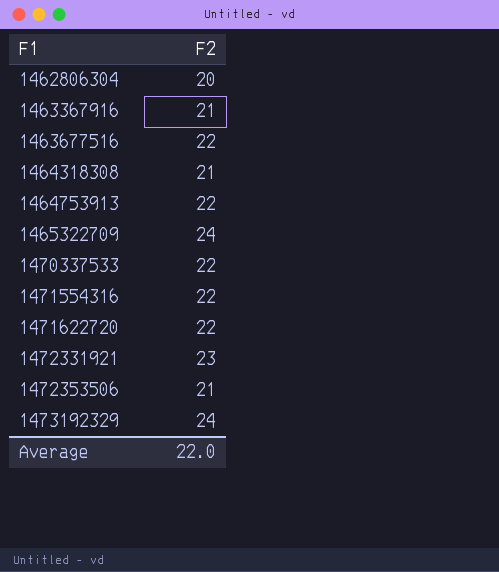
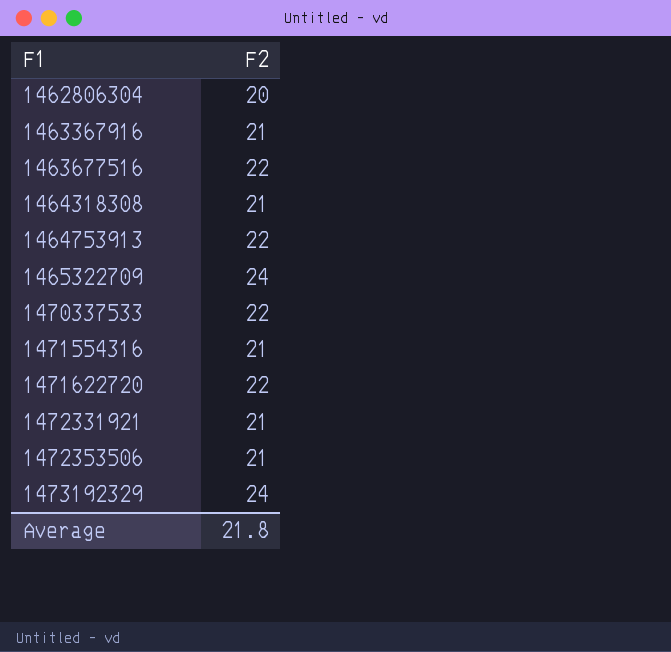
1471554316 | F2: 22 -> 21
1472331921 | F2: 23 -> 21
Average | F2: 22.0 -> 21.8

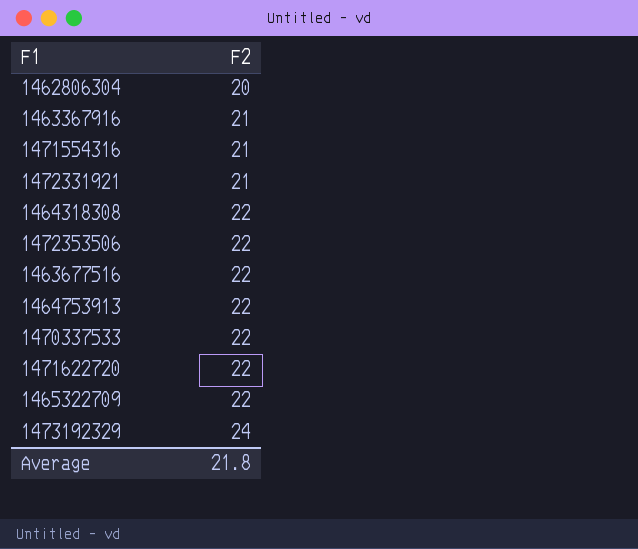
row order: F1 ascending -> F2 ascending
1464318308 | F2: 21 -> 22
1472353506 | F2: 21 -> 22
1465322709 | F2: 24 -> 22

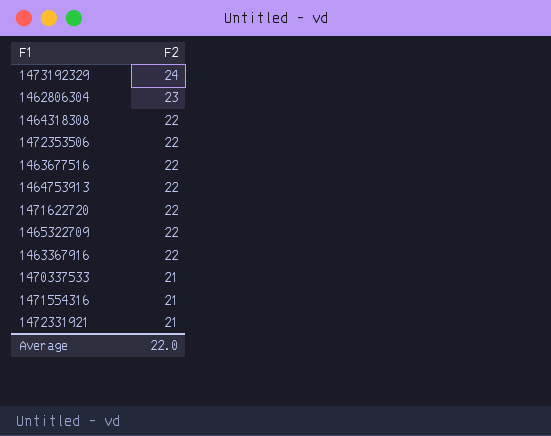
row order: F2 ascending -> F2 descending
1462806304 | F2: 20 -> 23
1463367916 | F2: 21 -> 22
1470337533 | F2: 22 -> 21
Average | F2: 21.8 -> 22.0

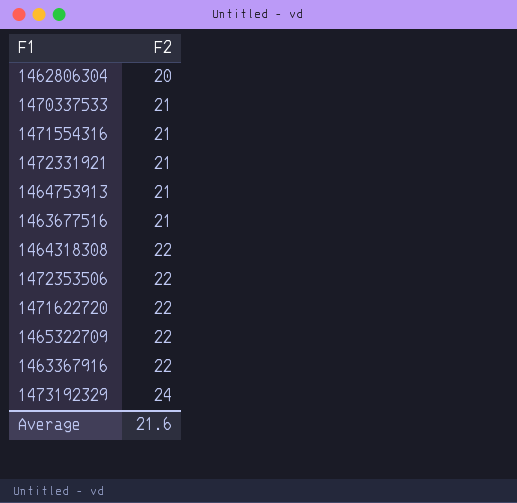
row order: F2 descending -> F2 ascending
1462806304 | F2: 23 -> 20
1464753913 | F2: 22 -> 21
1463677516 | F2: 22 -> 21
Average | F2: 22.0 -> 21.6

